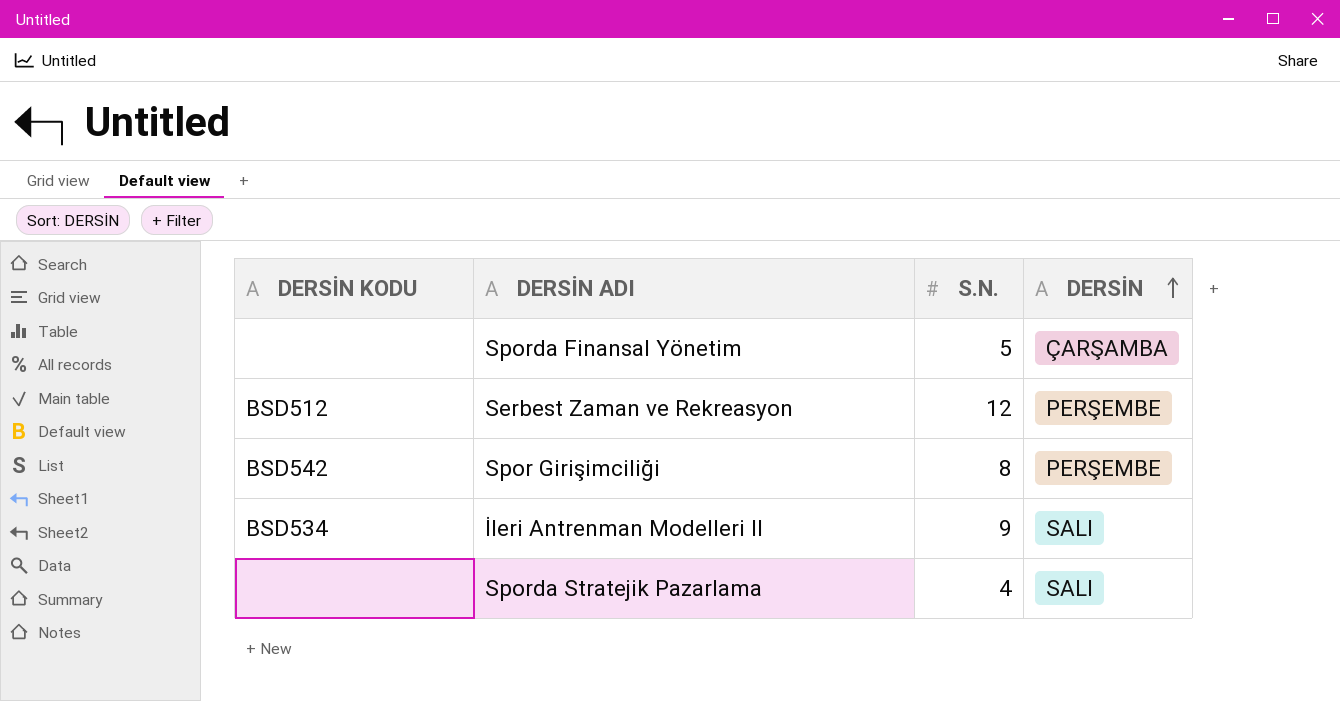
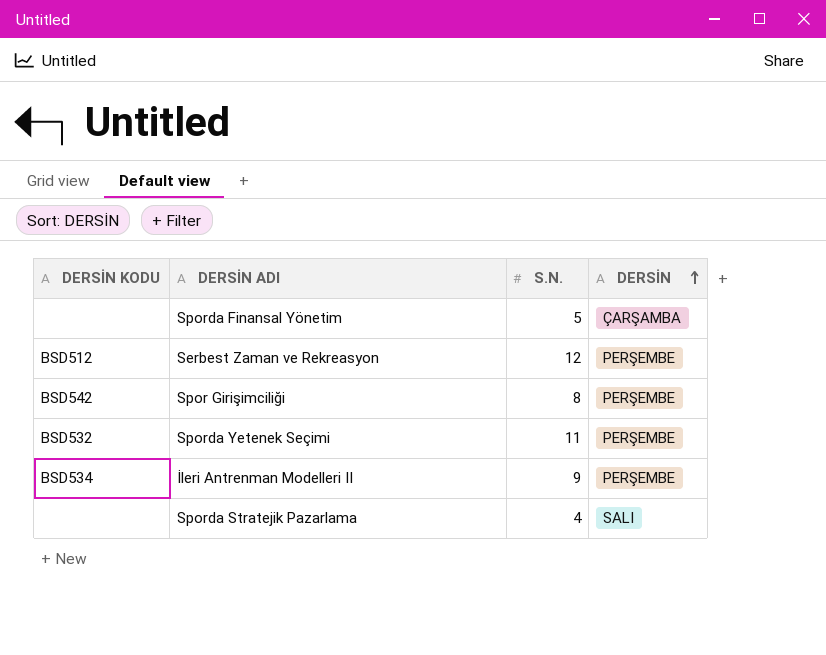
row Sporda Yetenek Seçimi: none -> BSD532 | 11 | PERŞEMBE
İleri Antrenman Modelleri II | DERSİN: SALI -> PERŞEMBE

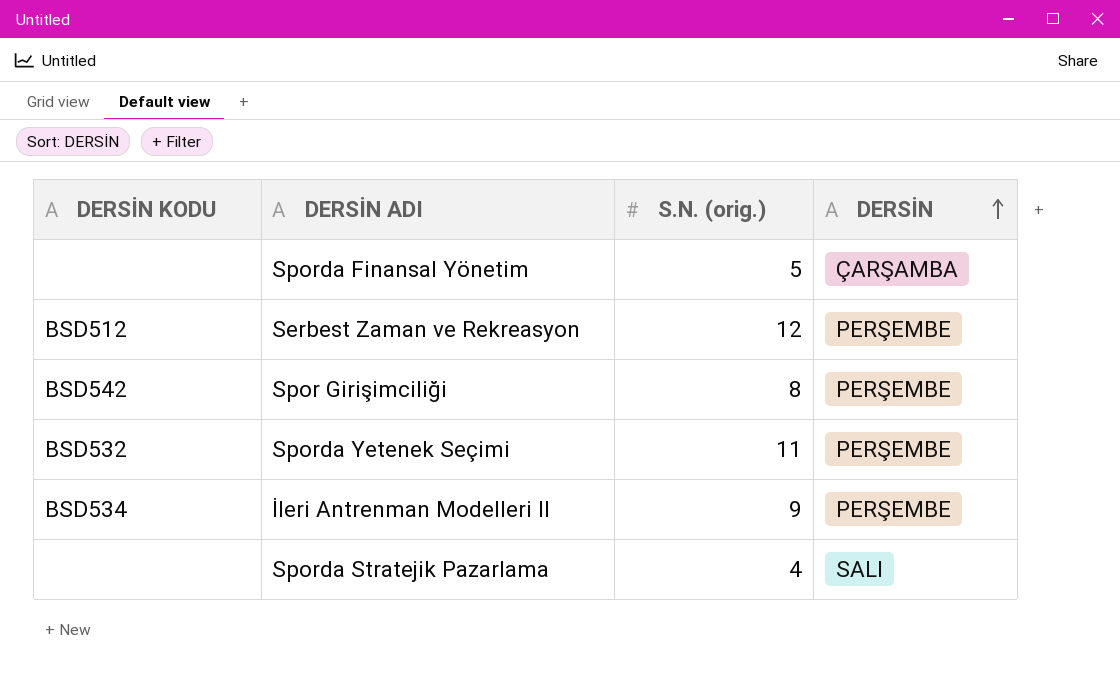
column name: S.N. -> S.N. (orig.)

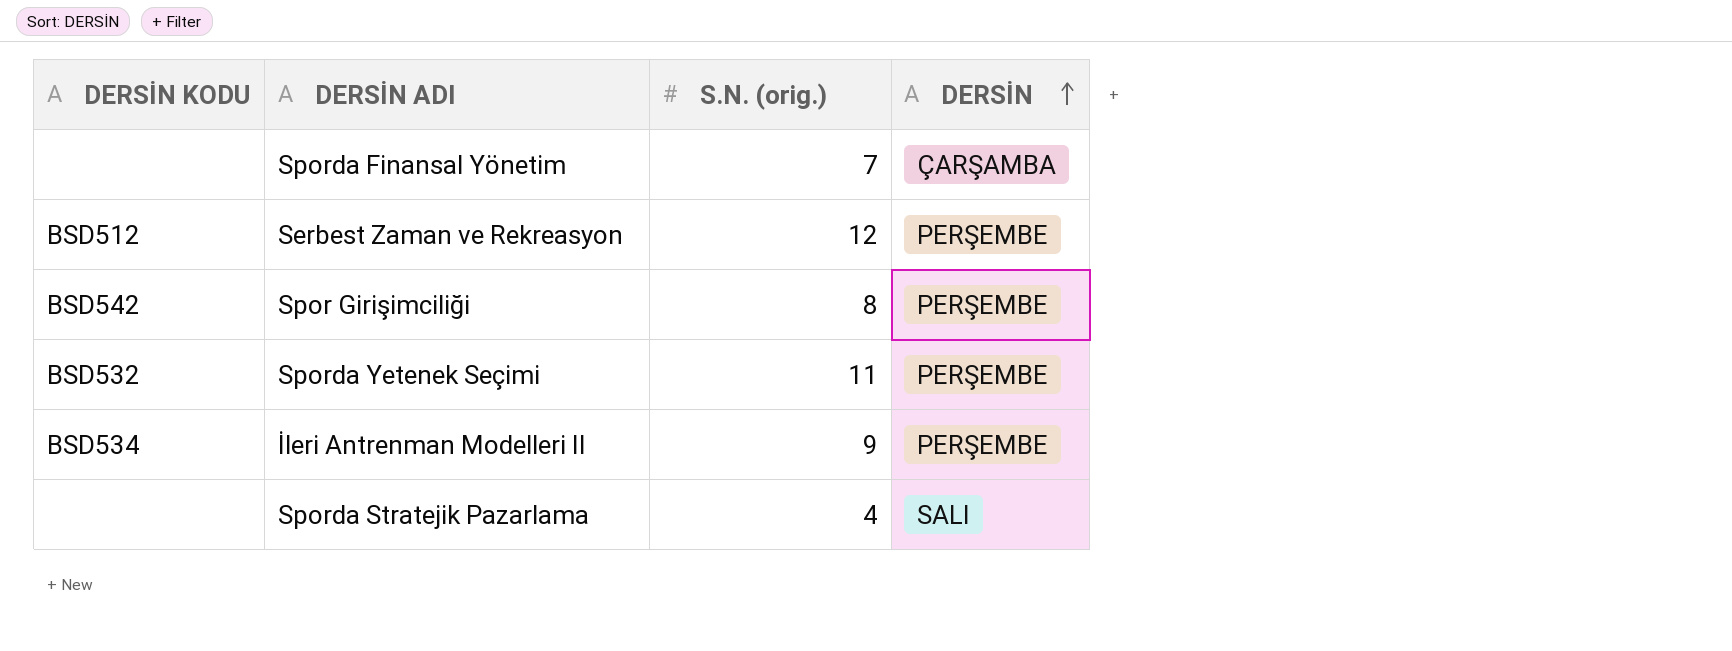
Sporda Finansal Yönetim | S.N. (orig.): 5 -> 7

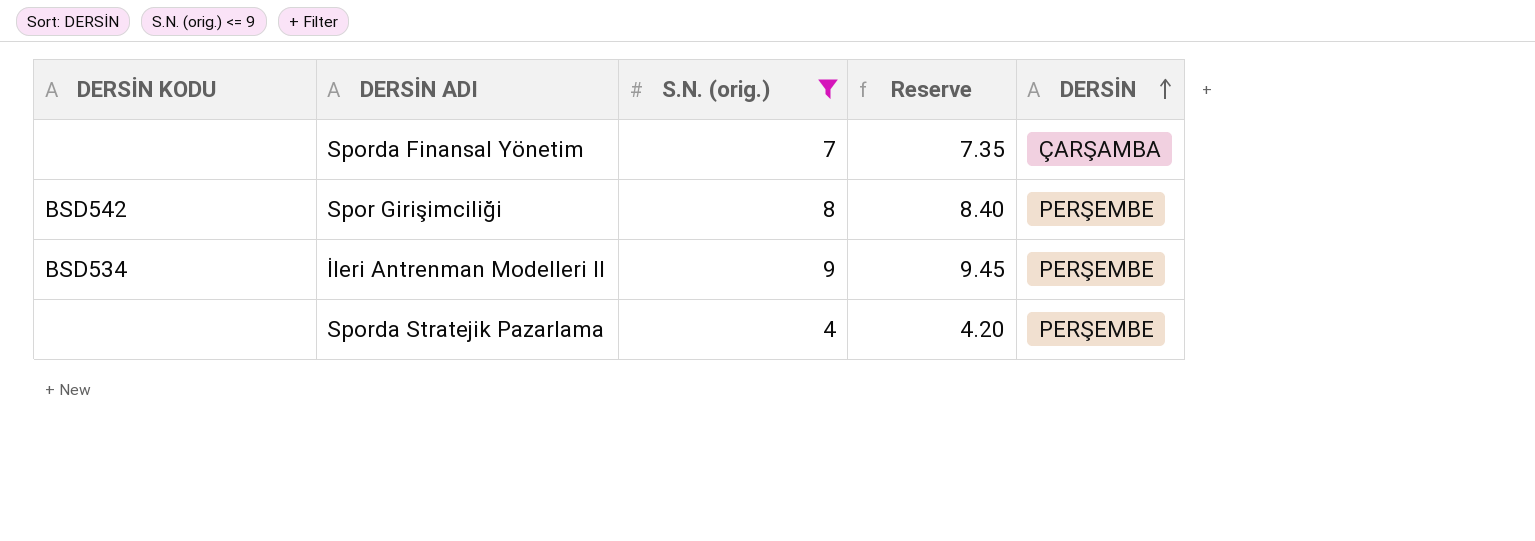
filter: none -> S.N. (orig.) <= 9
column Reserve | formula: none -> [S.N. (orig.)] * 1.05
Sporda Stratejik Pazarlama | DERSİN: SALI -> PERŞEMBE

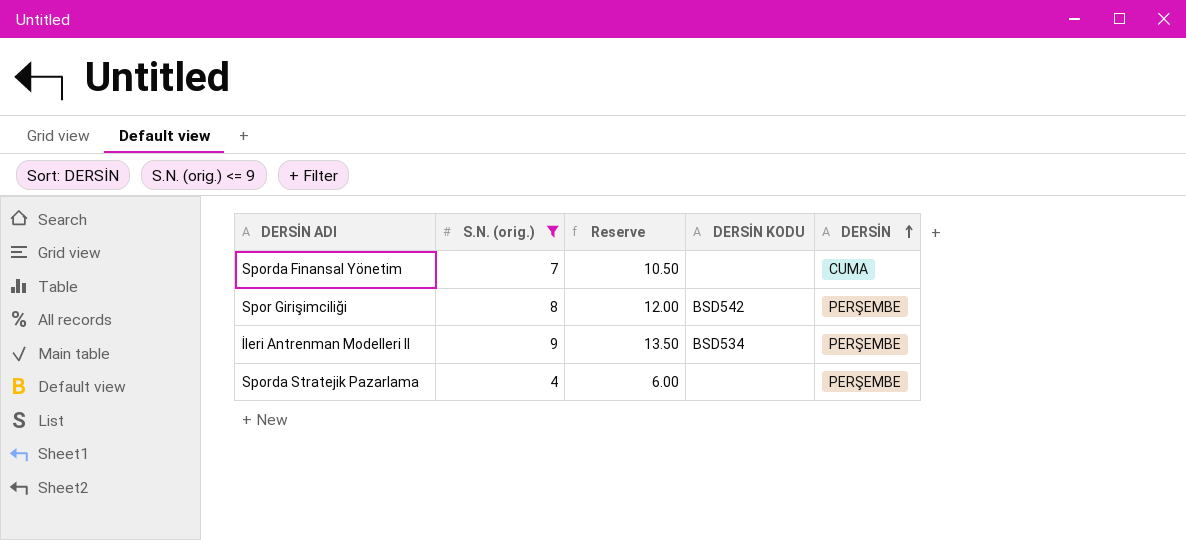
column Reserve | formula: [S.N. (orig.)] * 1.05 -> [S.N. (orig.)] * 1.5
column DERSİN KODU | position: 1 -> 4
Sporda Finansal Yönetim | DERSİN: ÇARŞAMBA -> CUMA

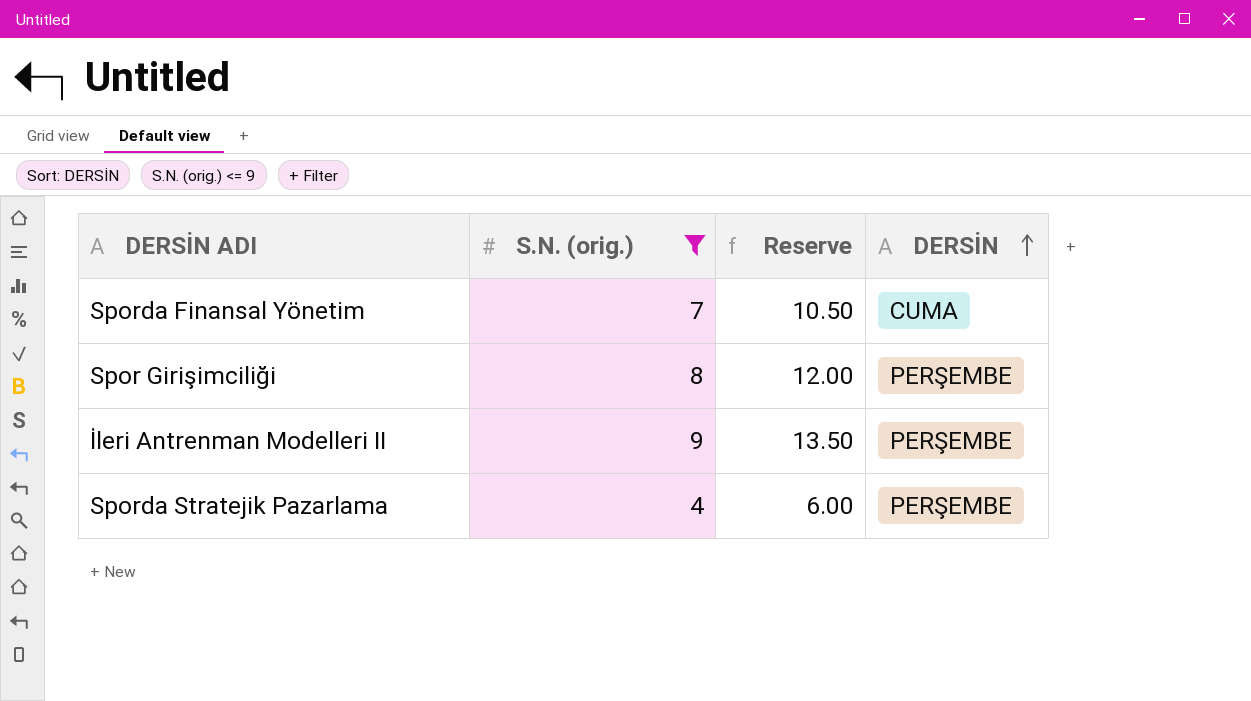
column DERSİN KODU | position: 4 -> none

